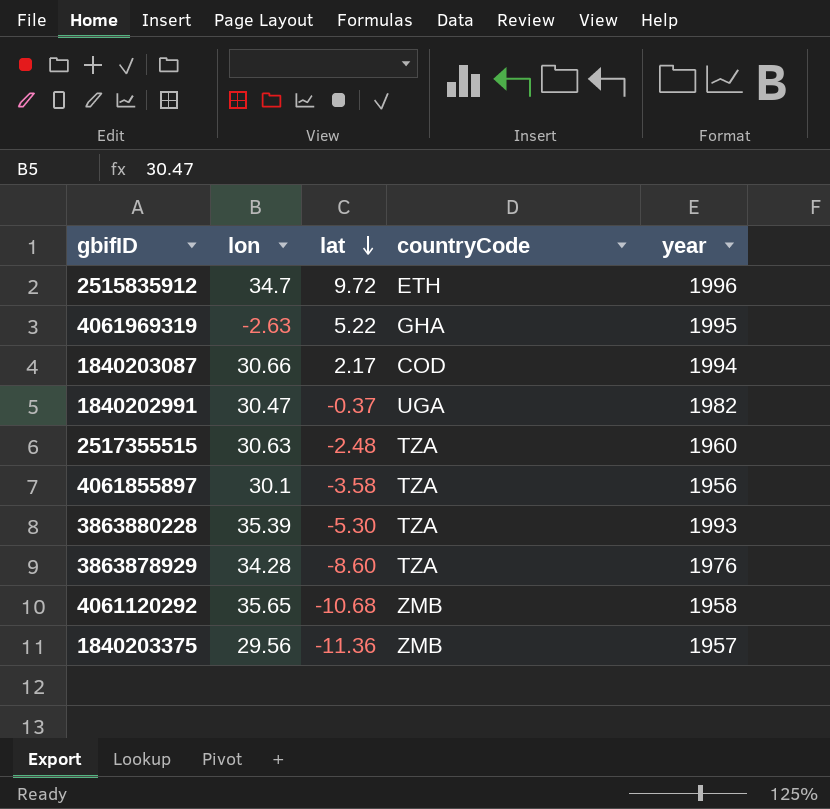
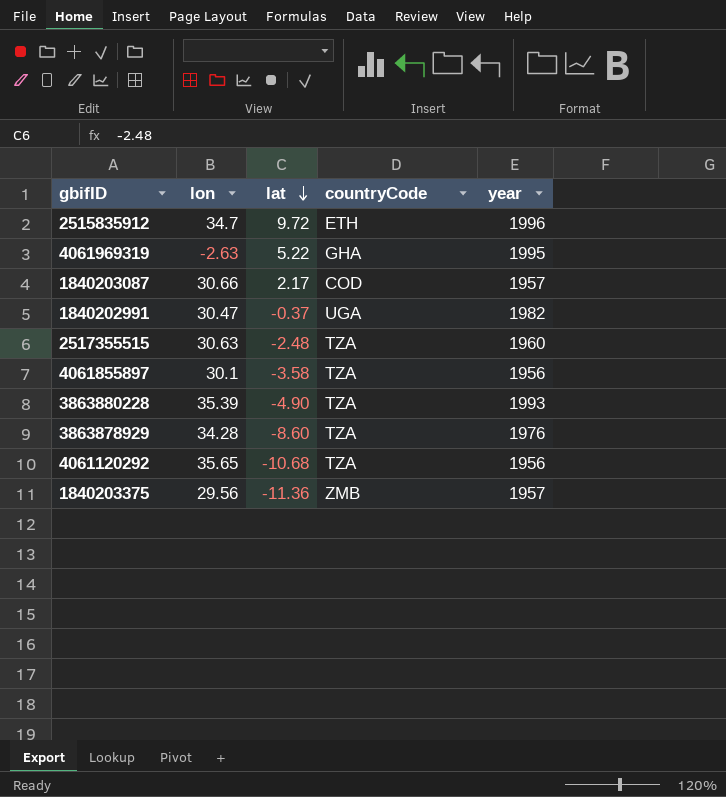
1840203087 | year: 1994 -> 1957
3863880228 | lat: -5.30 -> -4.90
4061120292 | countryCode: ZMB -> TZA
4061120292 | year: 1958 -> 1956

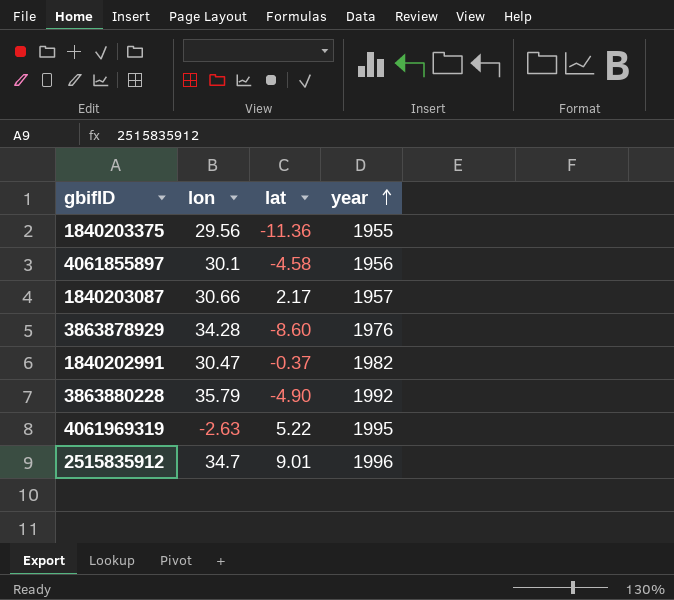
row order: lat descending -> year ascending
column countryCode | position: 4 -> none
row 2517355515: 30.63 | -2.48 | TZA | 1960 -> none
row 4061120292: 35.65 | -10.68 | TZA | 1956 -> none
1840203375 | year: 1957 -> 1955
4061855897 | lat: -3.58 -> -4.58
3863880228 | lon: 35.39 -> 35.79
3863880228 | year: 1993 -> 1992
2515835912 | lat: 9.72 -> 9.01

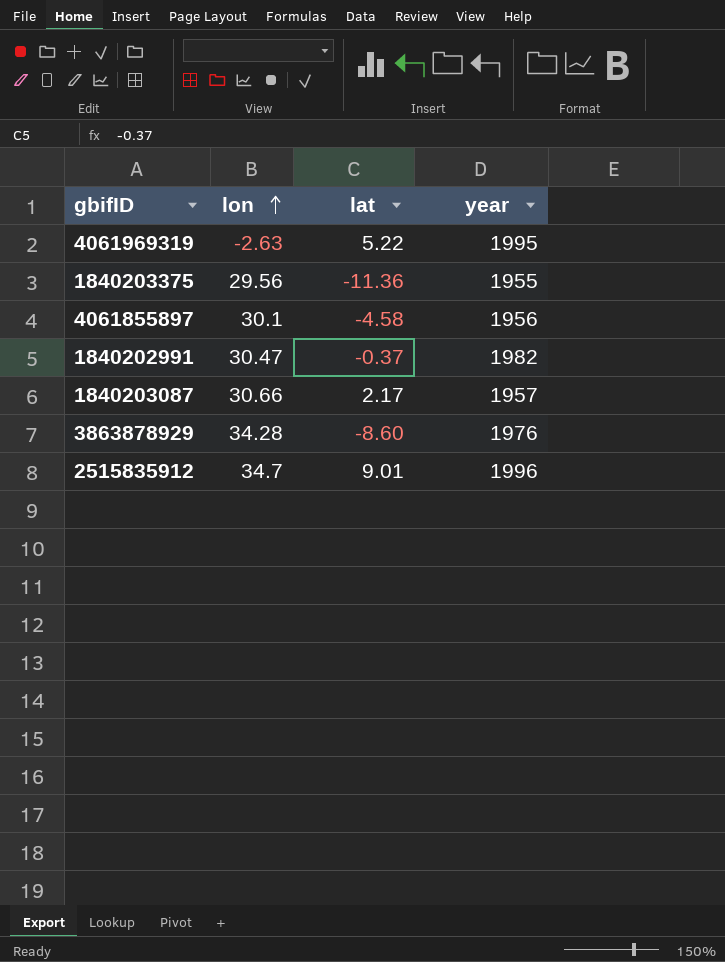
row order: year ascending -> lon ascending
row 3863880228: 35.79 | -4.90 | 1992 -> none

